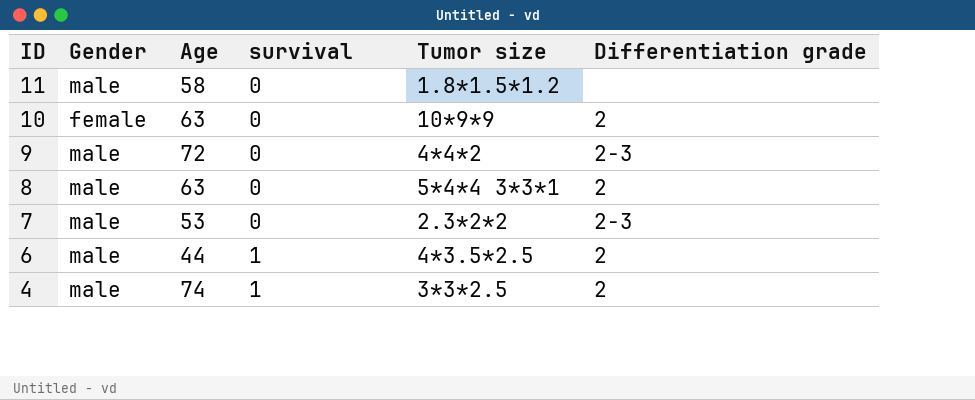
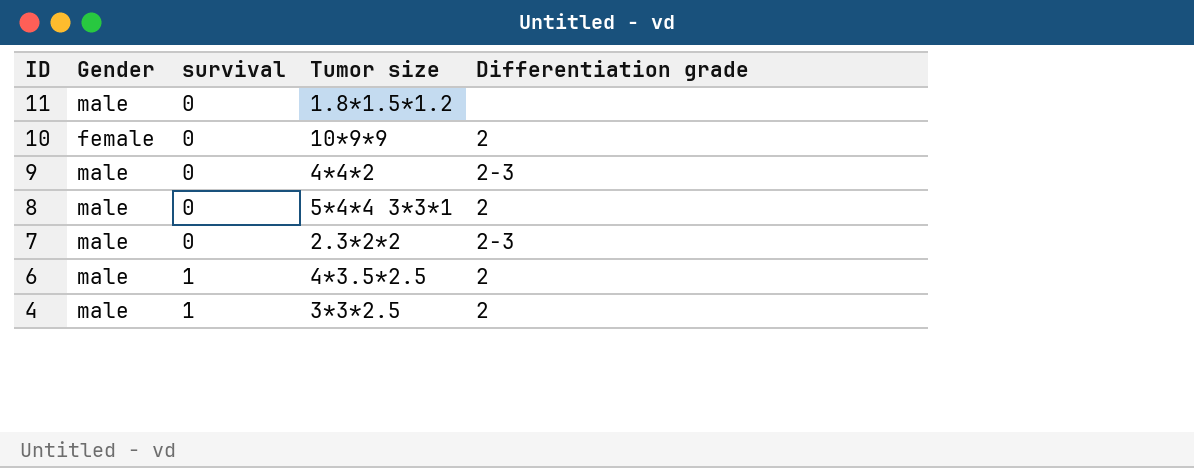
column Age | position: 3 -> none

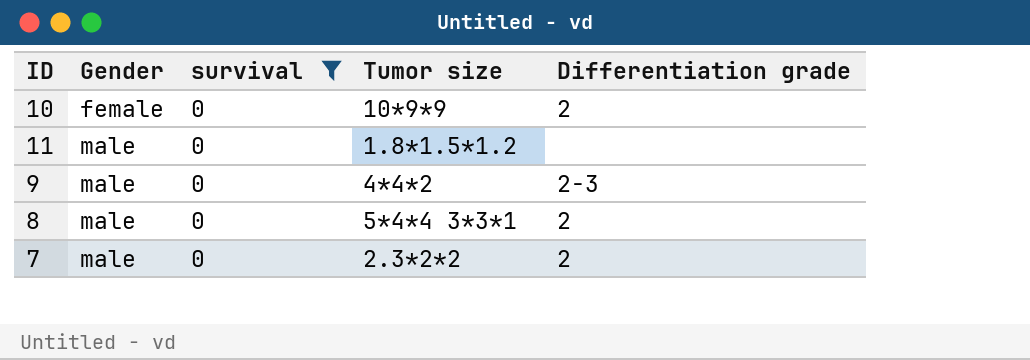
filter: none -> survival = 0
row order: ID descending -> Gender ascending
7 | Differentiation grade: 2-3 -> 2

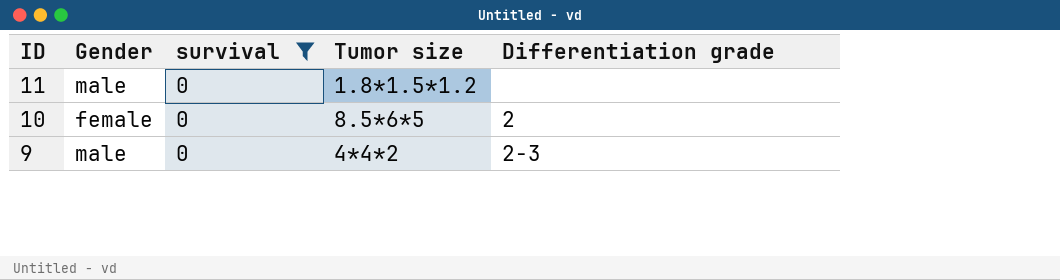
row order: Gender ascending -> ID descending
row 8: male | 0 | 5*4*4 3*3*1 | 2 -> none
row 7: male | 0 | 2.3*2*2 | 2 -> none
10 | Tumor size: 10*9*9 -> 8.5*6*5

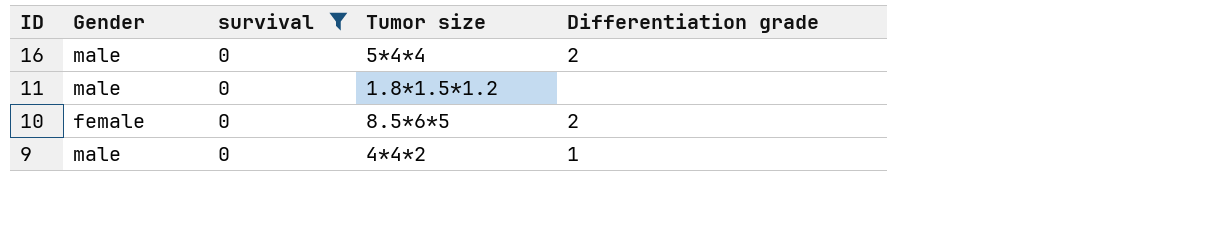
row 16: none -> male | 0 | 5*4*4 | 2
9 | Differentiation grade: 2-3 -> 1

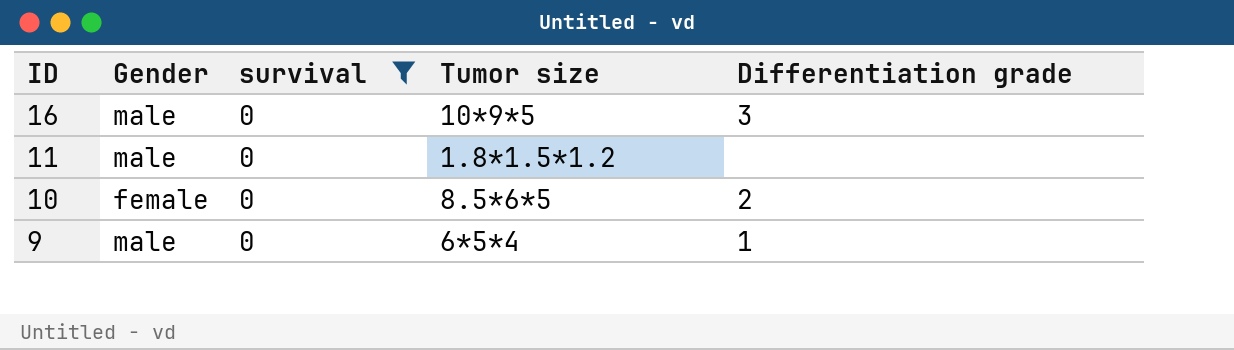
16 | Tumor size: 5*4*4 -> 10*9*5
16 | Differentiation grade: 2 -> 3
9 | Tumor size: 4*4*2 -> 6*5*4

